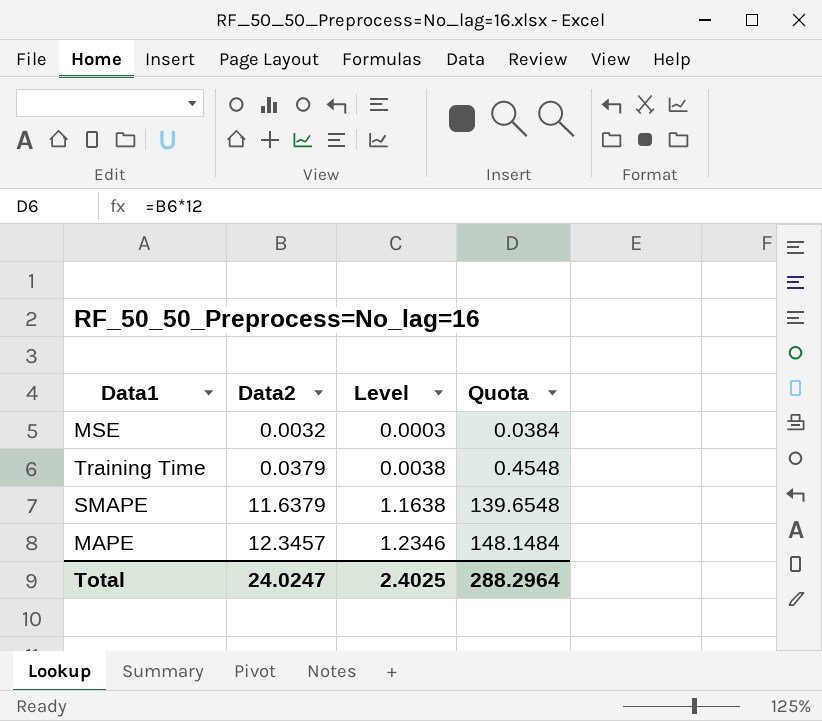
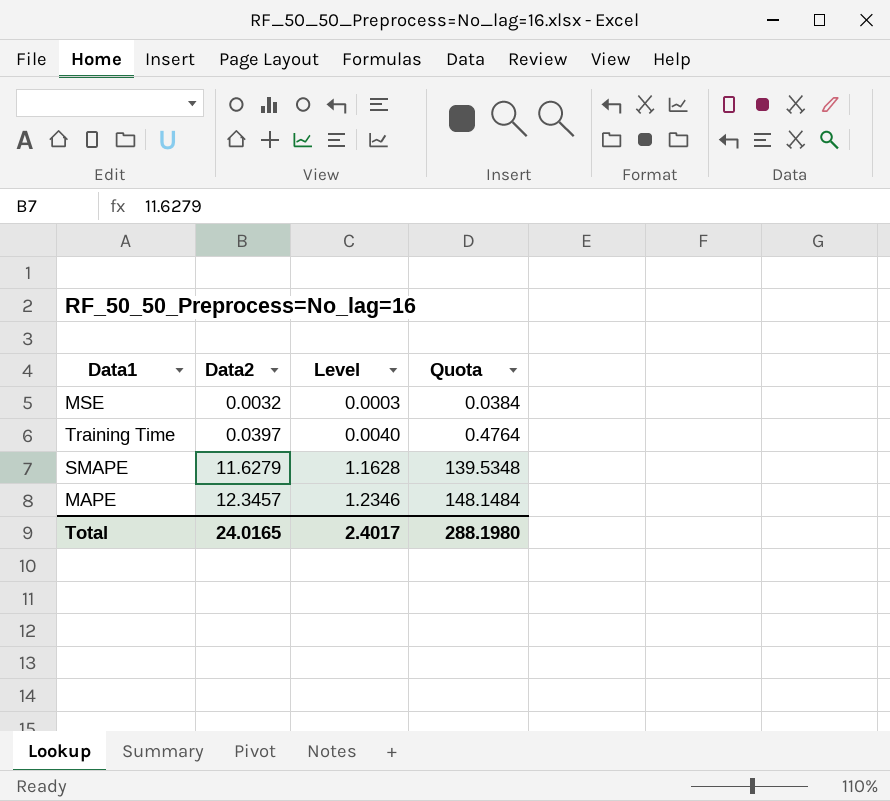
Training Time | Data2: 0.0379 -> 0.0397
Training Time | Level: 0.0038 -> 0.0040
Training Time | Quota: 0.4548 -> 0.4764
SMAPE | Data2: 11.6379 -> 11.6279
SMAPE | Level: 1.1638 -> 1.1628
SMAPE | Quota: 139.6548 -> 139.5348
Total | Data2: 24.0247 -> 24.0165
Total | Level: 2.4025 -> 2.4017
Total | Quota: 288.2964 -> 288.1980

